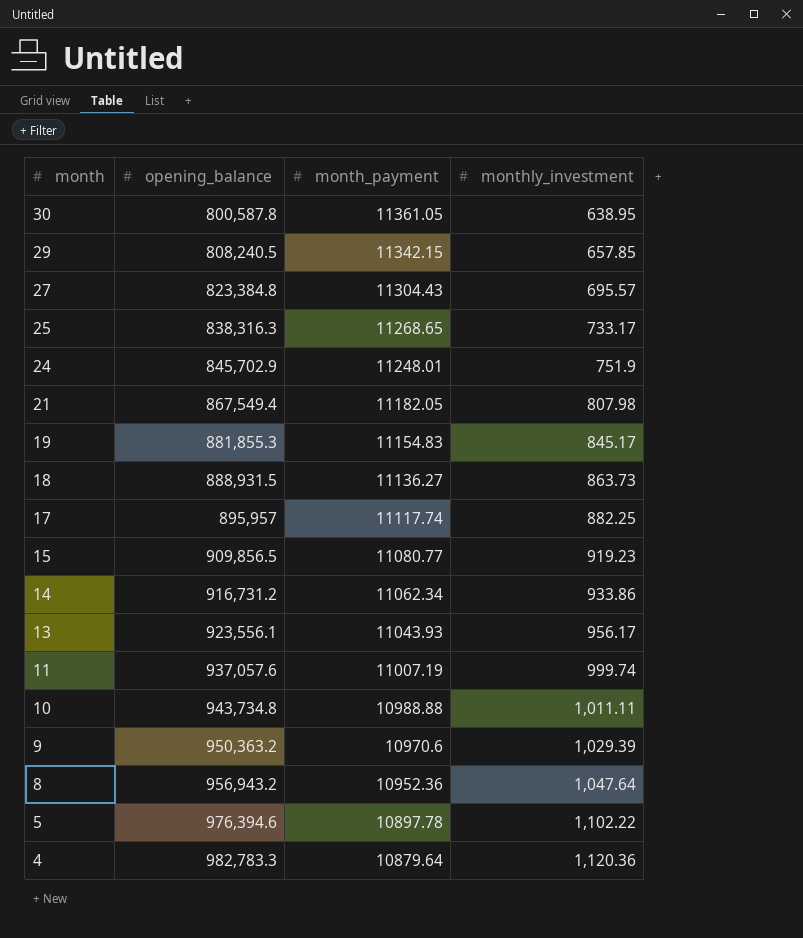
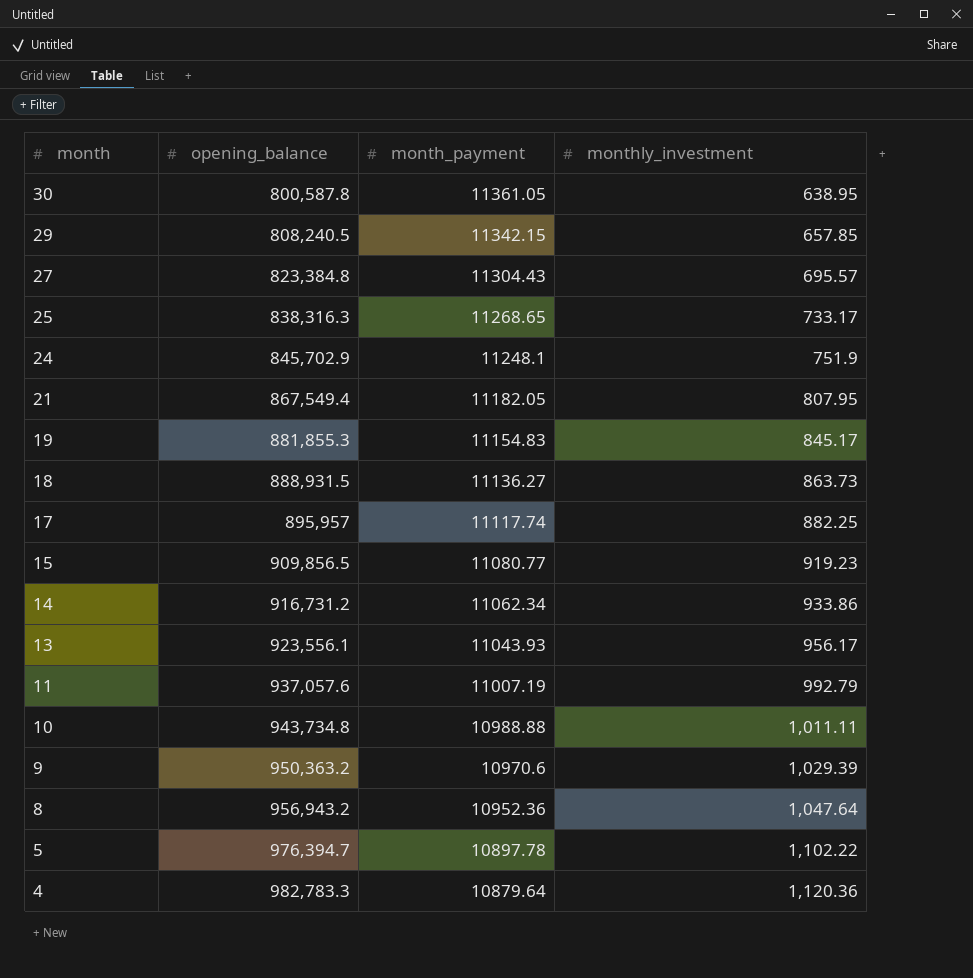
24 | month_payment: 11248.01 -> 11248.1
21 | monthly_investment: 807.98 -> 807.95
11 | monthly_investment: 999.74 -> 992.79
5 | opening_balance: 976,394.6 -> 976,394.7

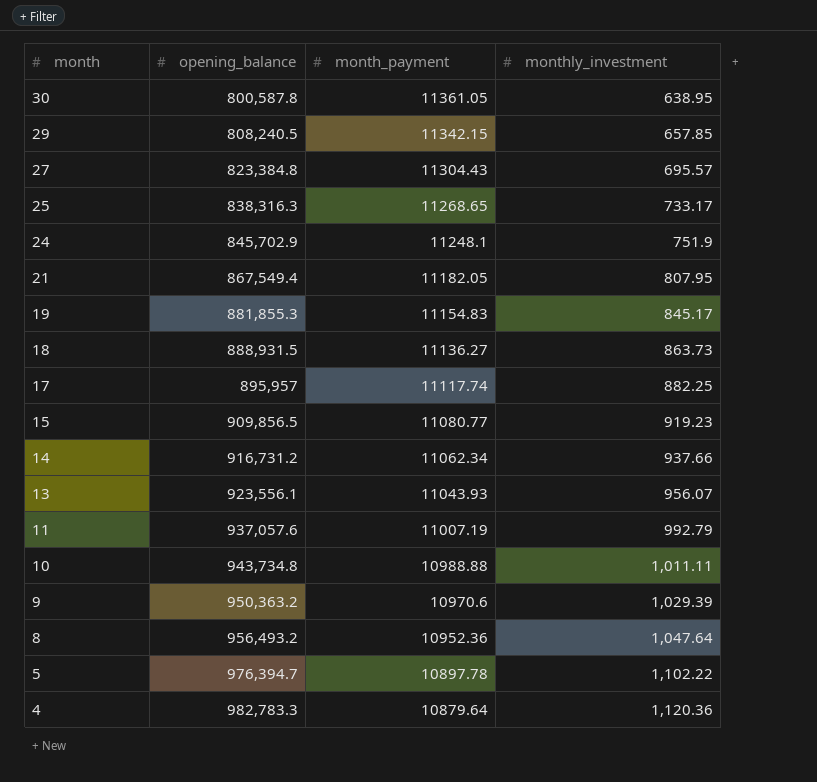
14 | monthly_investment: 933.86 -> 937.66
13 | monthly_investment: 956.17 -> 956.07
8 | opening_balance: 956,943.2 -> 956,493.2

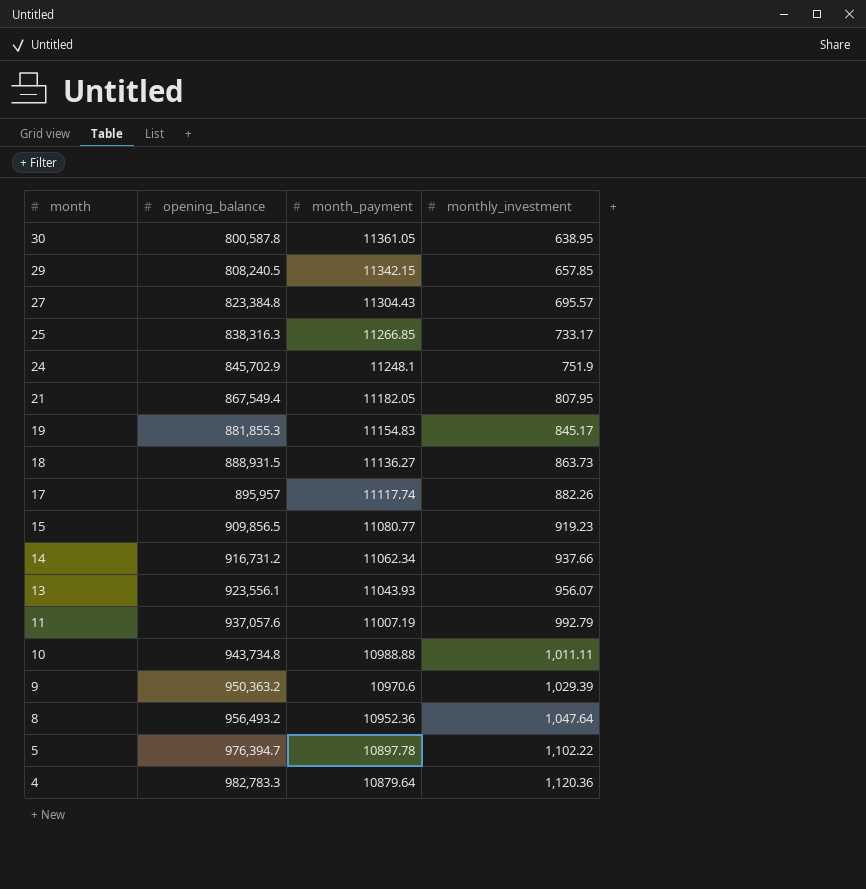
25 | month_payment: 11268.65 -> 11266.85
17 | monthly_investment: 882.25 -> 882.26

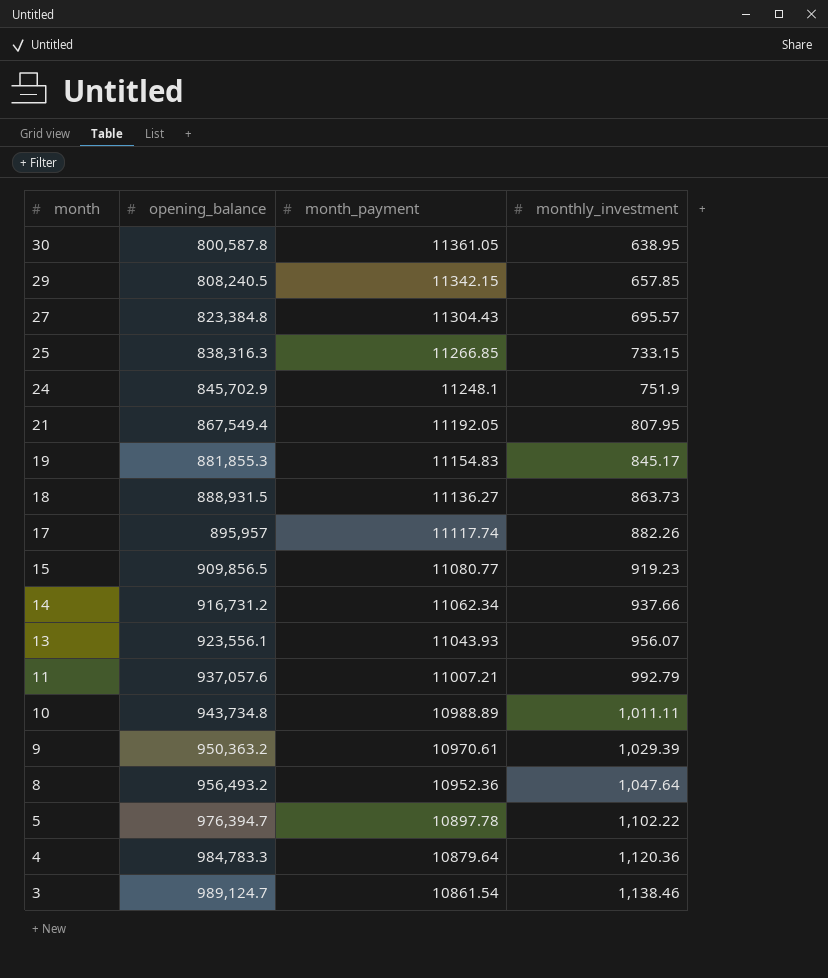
25 | monthly_investment: 733.17 -> 733.15
21 | month_payment: 11182.05 -> 11192.05
11 | month_payment: 11007.19 -> 11007.21
10 | month_payment: 10988.88 -> 10988.89
9 | month_payment: 10970.6 -> 10970.61
4 | opening_balance: 982,783.3 -> 984,783.3
row 3: none -> 989,124.7 | 10861.54 | 1,138.46

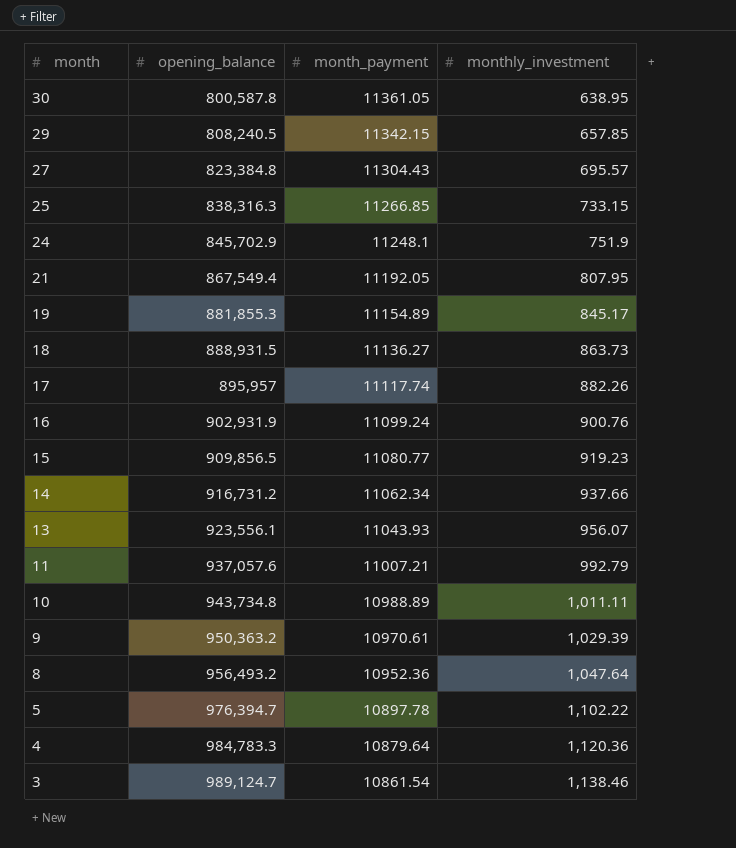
19 | month_payment: 11154.83 -> 11154.89
row 16: none -> 902,931.9 | 11099.24 | 900.76

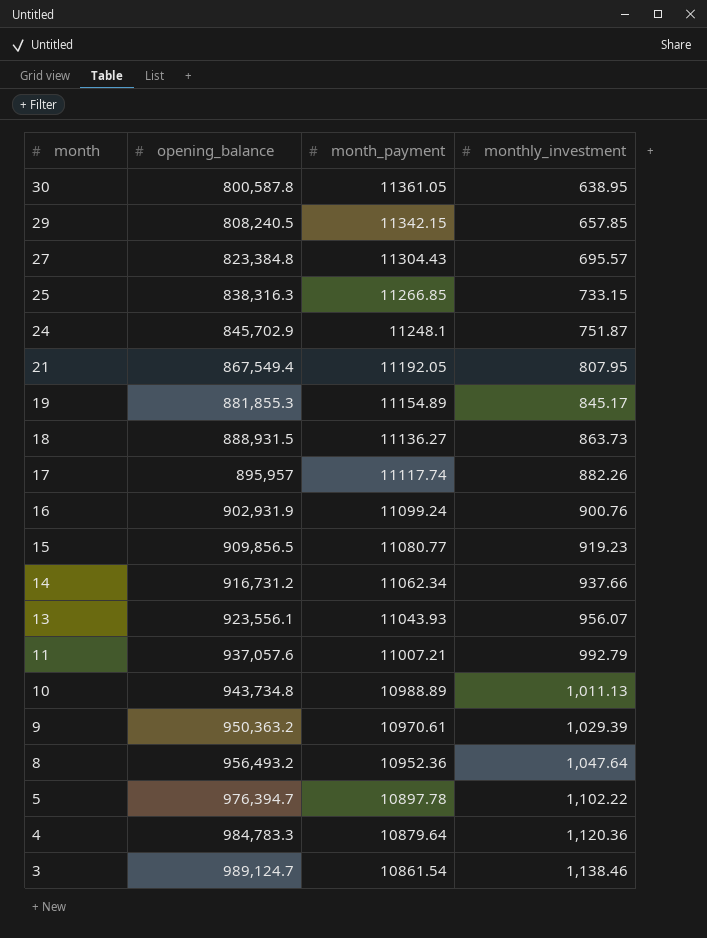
24 | monthly_investment: 751.9 -> 751.87
10 | monthly_investment: 1,011.11 -> 1,011.13

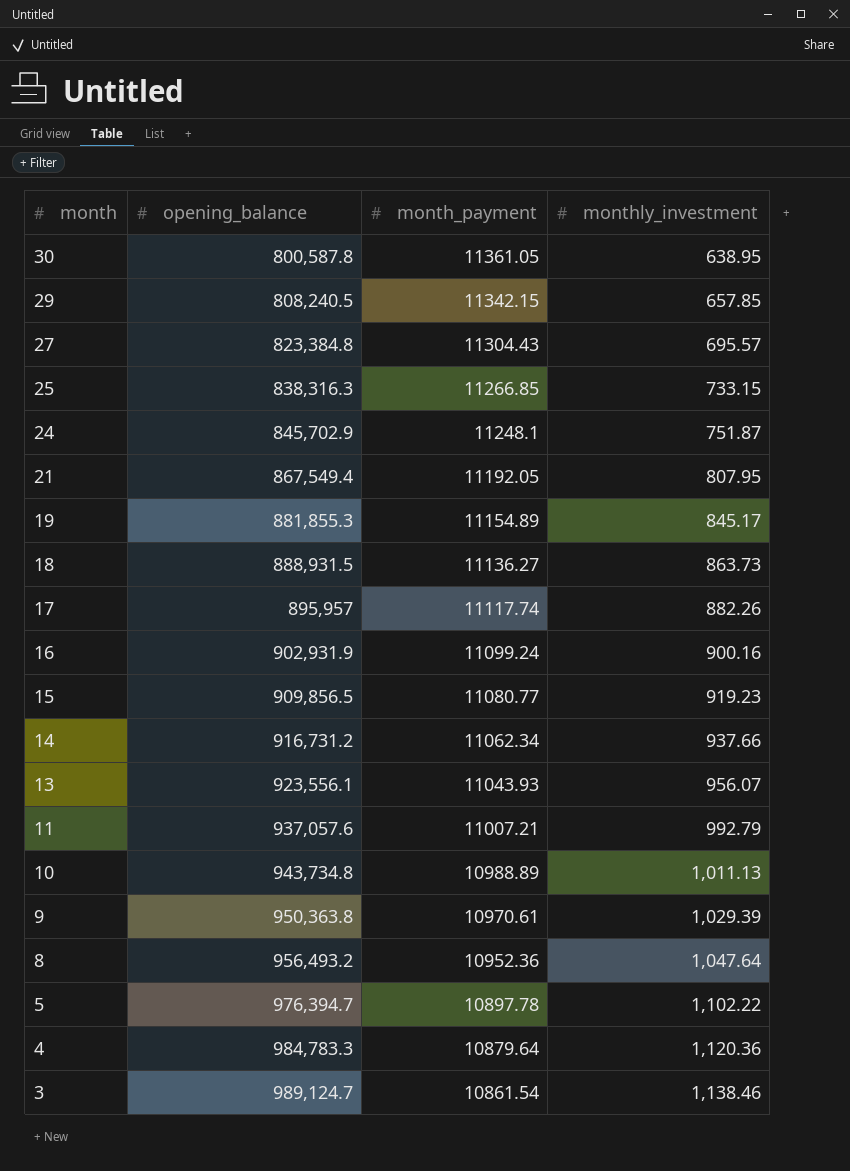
16 | monthly_investment: 900.76 -> 900.16
9 | opening_balance: 950,363.2 -> 950,363.8

